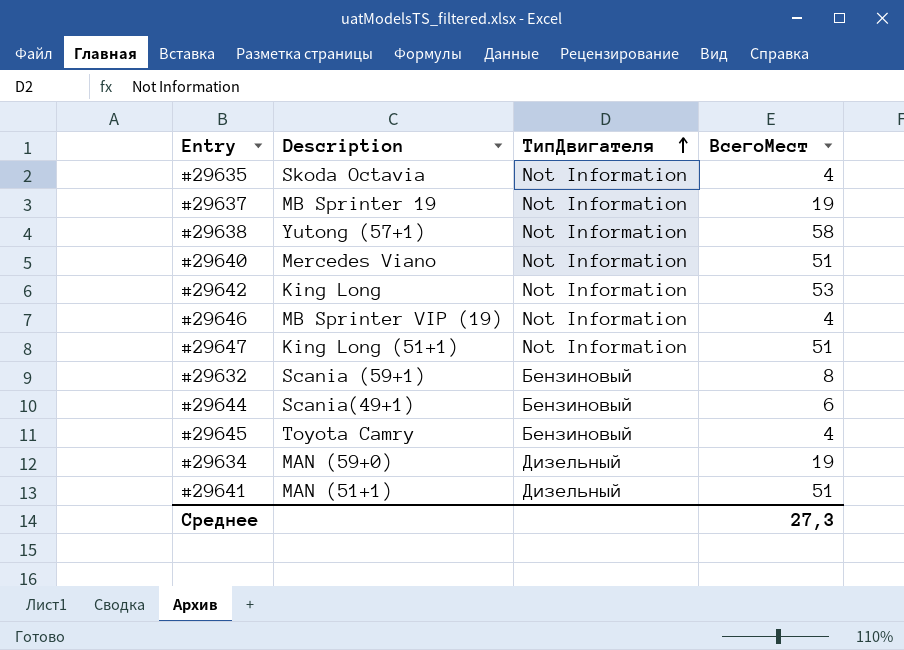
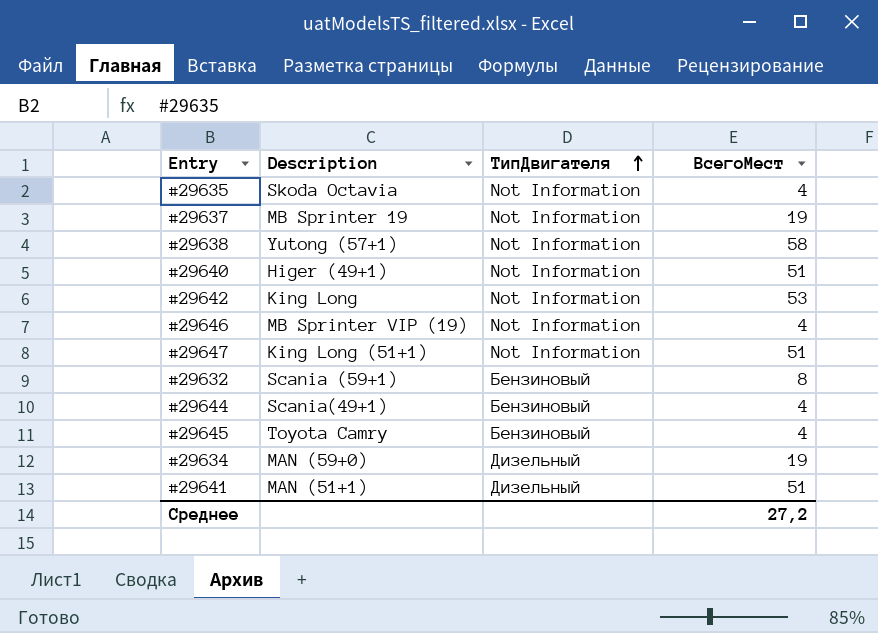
#29640 | Description: Mercedes Viano -> Higer (49+1)
#29644 | ВсегоМест: 6 -> 4
Среднее | ВсегоМест: 27,3 -> 27,2

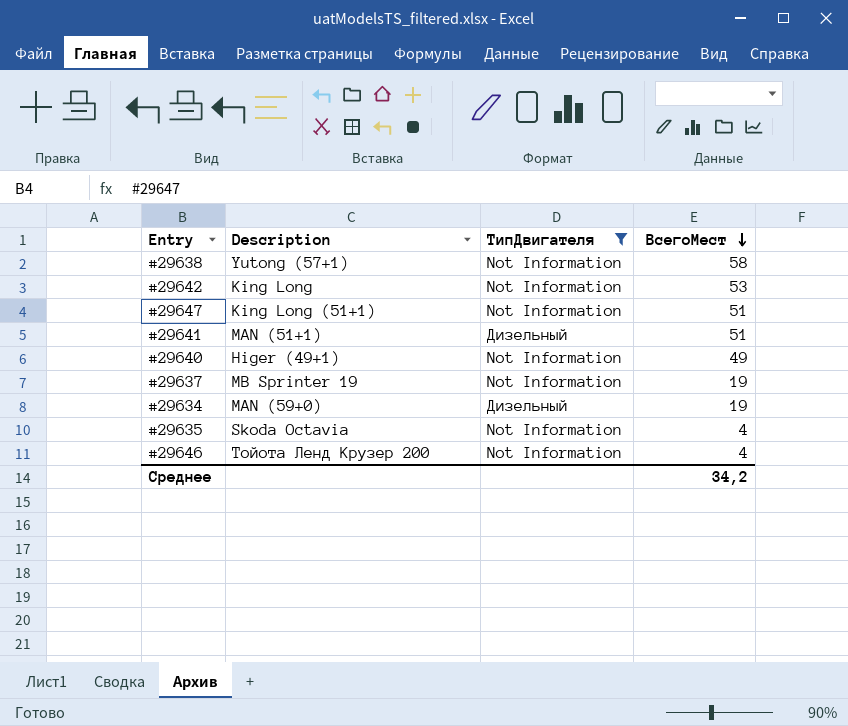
filter: none -> ТипДвигателя != Бензиновый
row order: ТипДвигателя ascending -> ВсегоМест descending
#29640 | ВсегоМест: 51 -> 49
#29646 | Description: MB Sprinter VIP (19) -> Тойота Ленд Крузер 200
Среднее | ВсегоМест: 27,2 -> 34,2

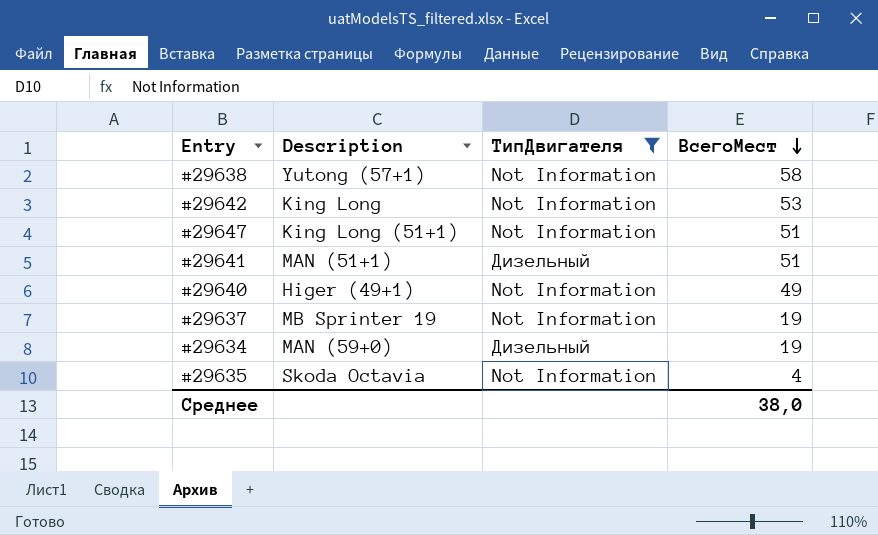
row #29646: Тойота Ленд Крузер 200 | Not Information | 4 -> none
Среднее | ВсегоМест: 34,2 -> 38,0

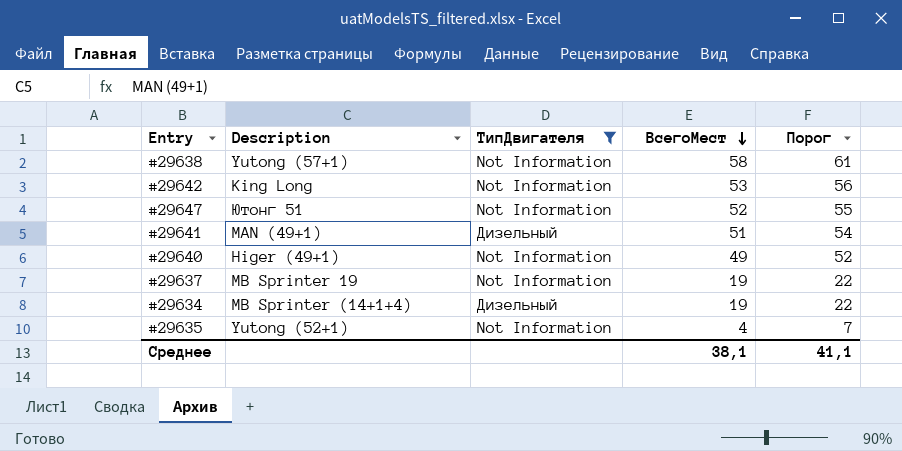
column Порог | formula: none -> [ВсегоМест] + 3
#29647 | Description: King Long (51+1) -> Ютонг 51
#29647 | ВсегоМест: 51 -> 52
#29641 | Description: MAN (51+1) -> MAN (49+1)
#29634 | Description: MAN (59+0) -> MB Sprinter (14+1+4)
#29635 | Description: Skoda Octavia -> Yutong (52+1)
Среднее | ВсегоМест: 38,0 -> 38,1

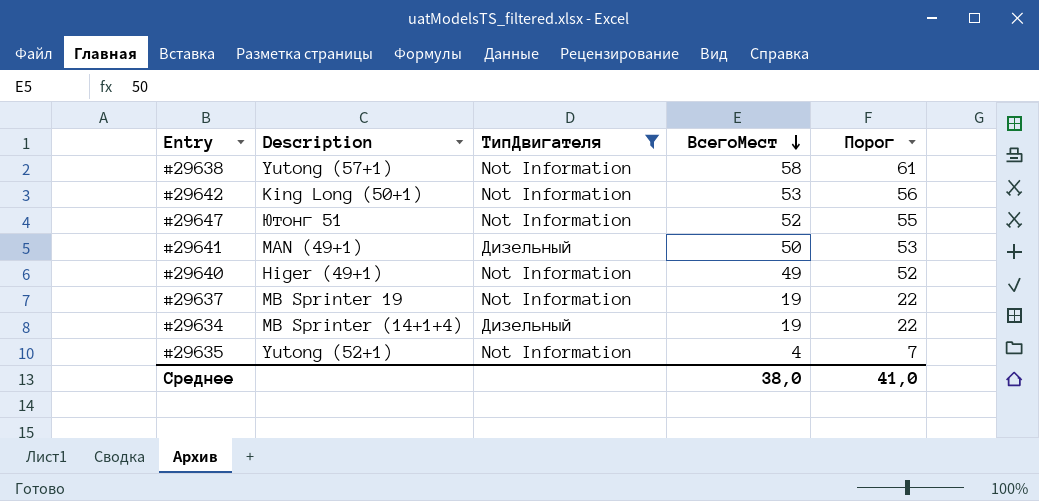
#29642 | Description: King Long -> King Long (50+1)
#29641 | ВсегоМест: 51 -> 50
#29641 | Порог: 54 -> 53
Среднее | ВсегоМест: 38,1 -> 38,0
Среднее | Порог: 41,1 -> 41,0

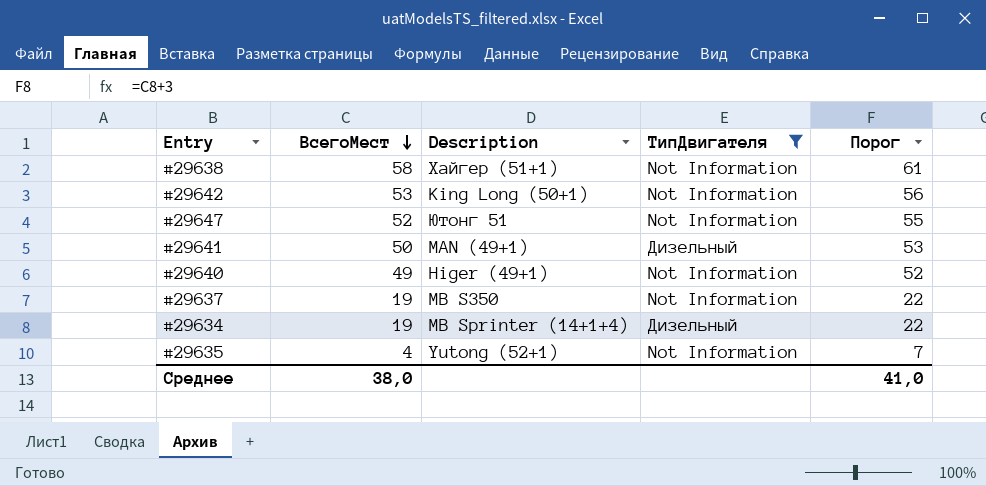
column ВсегоМест | position: 4 -> 2
#29638 | Description: Yutong (57+1) -> Хайгер (51+1)
#29637 | Description: MB Sprinter 19 -> MB S350

